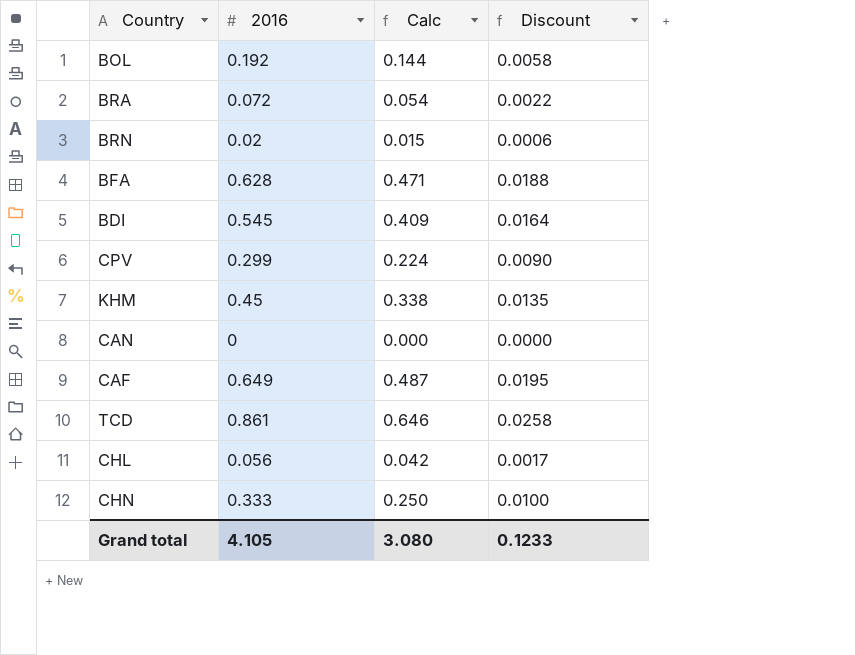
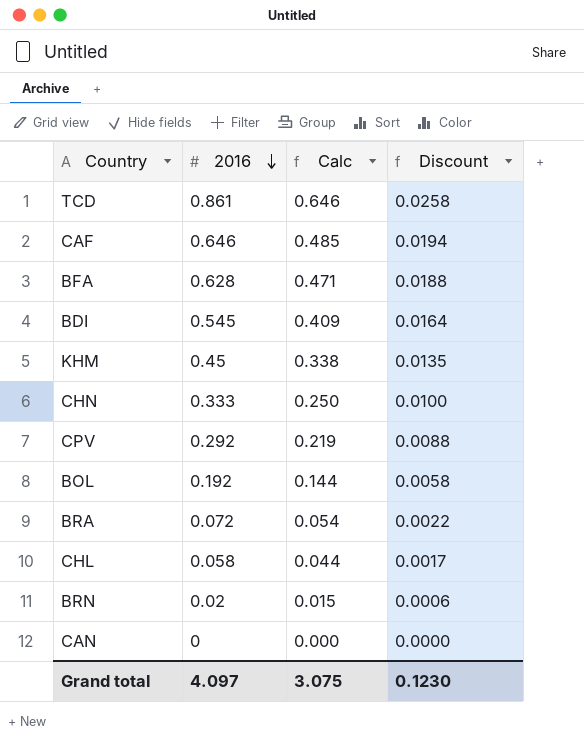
row order: none -> 2016 descending
CAF | 2016: 0.649 -> 0.646
CAF | Calc: 0.487 -> 0.485
CAF | Discount: 0.0195 -> 0.0194
CPV | 2016: 0.299 -> 0.292
CPV | Calc: 0.224 -> 0.219
CPV | Discount: 0.0090 -> 0.0088
CHL | 2016: 0.056 -> 0.058
CHL | Calc: 0.042 -> 0.044
Grand total | 2016: 4.105 -> 4.097
Grand total | Calc: 3.080 -> 3.075
Grand total | Discount: 0.1233 -> 0.1230

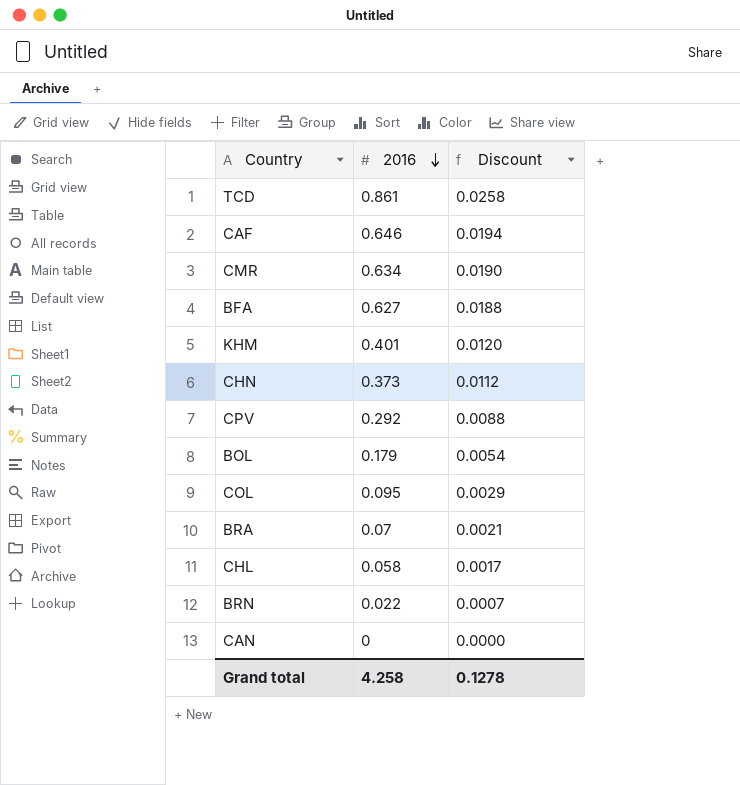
column Calc | formula: [2016] * 0.75 -> none
row BDI: 0.545 | 0.409 | 0.0164 -> none
row CMR: none -> 0.634 | 0.0190
BFA | 2016: 0.628 -> 0.627
KHM | 2016: 0.45 -> 0.401
KHM | Discount: 0.0135 -> 0.0120
CHN | 2016: 0.333 -> 0.373
CHN | Discount: 0.0100 -> 0.0112
BOL | 2016: 0.192 -> 0.179
BOL | Discount: 0.0058 -> 0.0054
row COL: none -> 0.095 | 0.0029
BRA | 2016: 0.072 -> 0.07
BRA | Discount: 0.0022 -> 0.0021
BRN | 2016: 0.02 -> 0.022
BRN | Discount: 0.0006 -> 0.0007
Grand total | 2016: 4.097 -> 4.258
Grand total | Discount: 0.1230 -> 0.1278

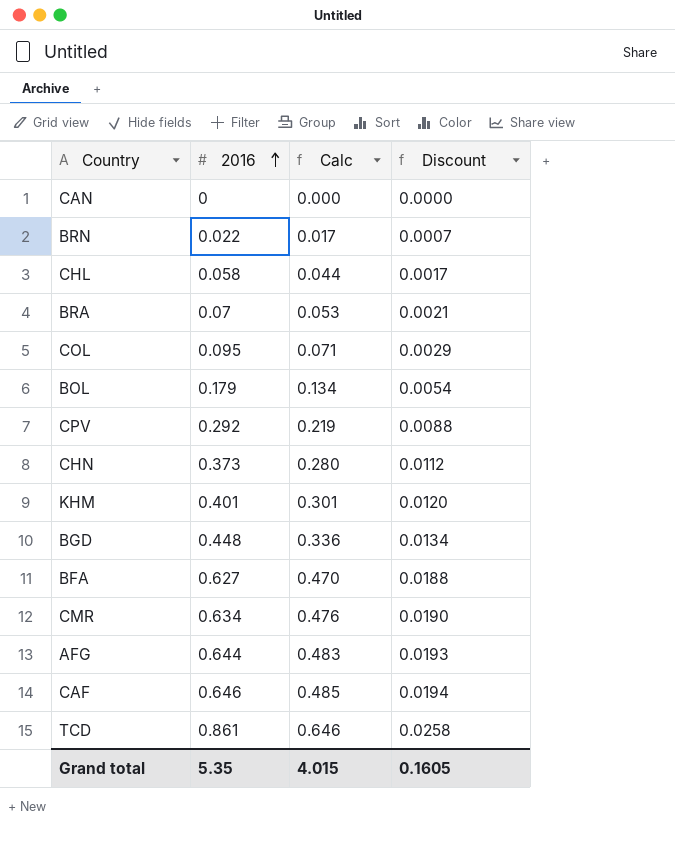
row order: 2016 descending -> 2016 ascending
column Calc | formula: none -> [2016] * 0.75
row BGD: none -> 0.448 | 0.336 | 0.0134
row AFG: none -> 0.644 | 0.483 | 0.0193
Grand total | 2016: 4.258 -> 5.35
Grand total | Discount: 0.1278 -> 0.1605

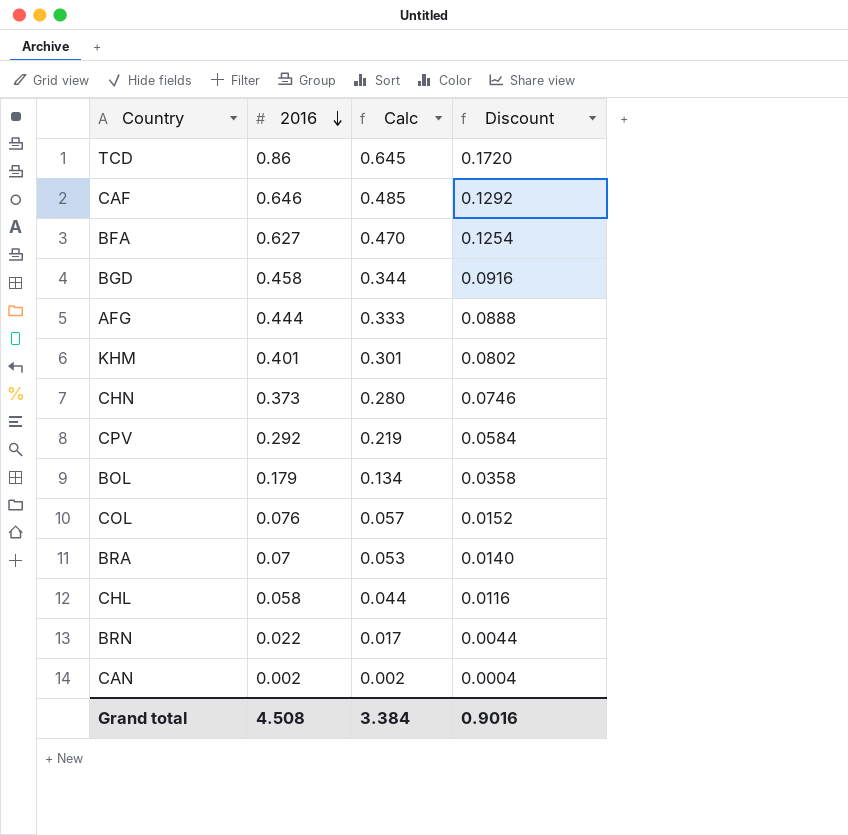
row order: 2016 ascending -> 2016 descending
column Discount | formula: [2016] * 0.03 -> [2016] * 0.2
row CMR: 0.634 | 0.476 | 0.0190 -> none
TCD | 2016: 0.861 -> 0.86
TCD | Calc: 0.646 -> 0.645
BGD | 2016: 0.448 -> 0.458
BGD | Calc: 0.336 -> 0.344
AFG | 2016: 0.644 -> 0.444
AFG | Calc: 0.483 -> 0.333
COL | 2016: 0.095 -> 0.076
COL | Calc: 0.071 -> 0.057
CAN | 2016: 0 -> 0.002
CAN | Calc: 0.000 -> 0.002
Grand total | 2016: 5.35 -> 4.508
Grand total | Calc: 4.015 -> 3.384
Grand total | Discount: 0.1605 -> 0.9016

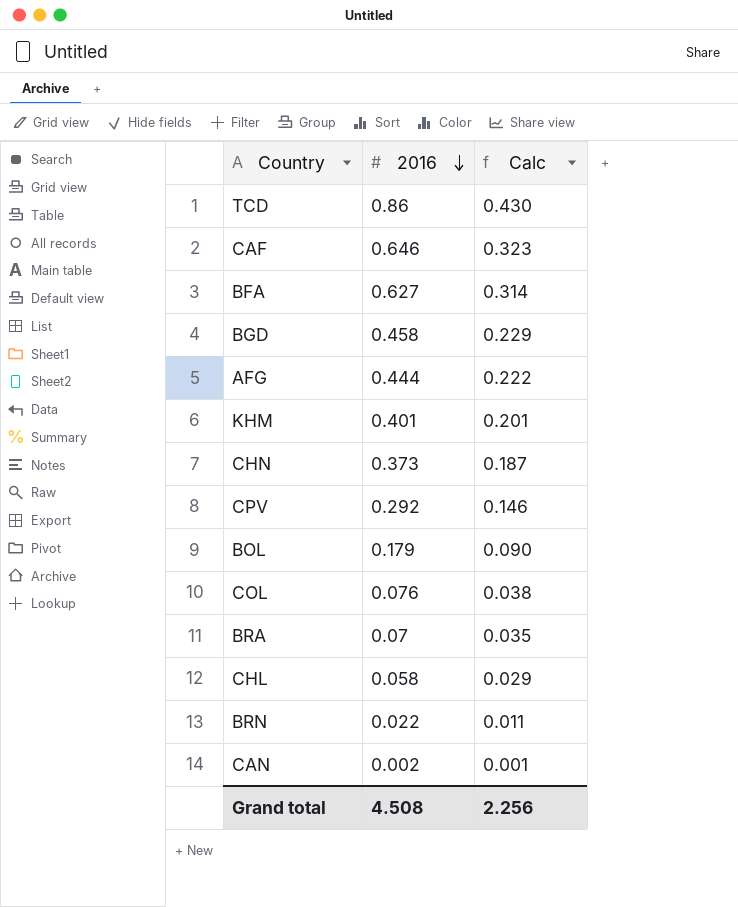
column Discount | formula: [2016] * 0.2 -> none
column Calc | formula: [2016] * 0.75 -> [2016] * 0.5
Grand total | Calc: 3.384 -> 2.256

